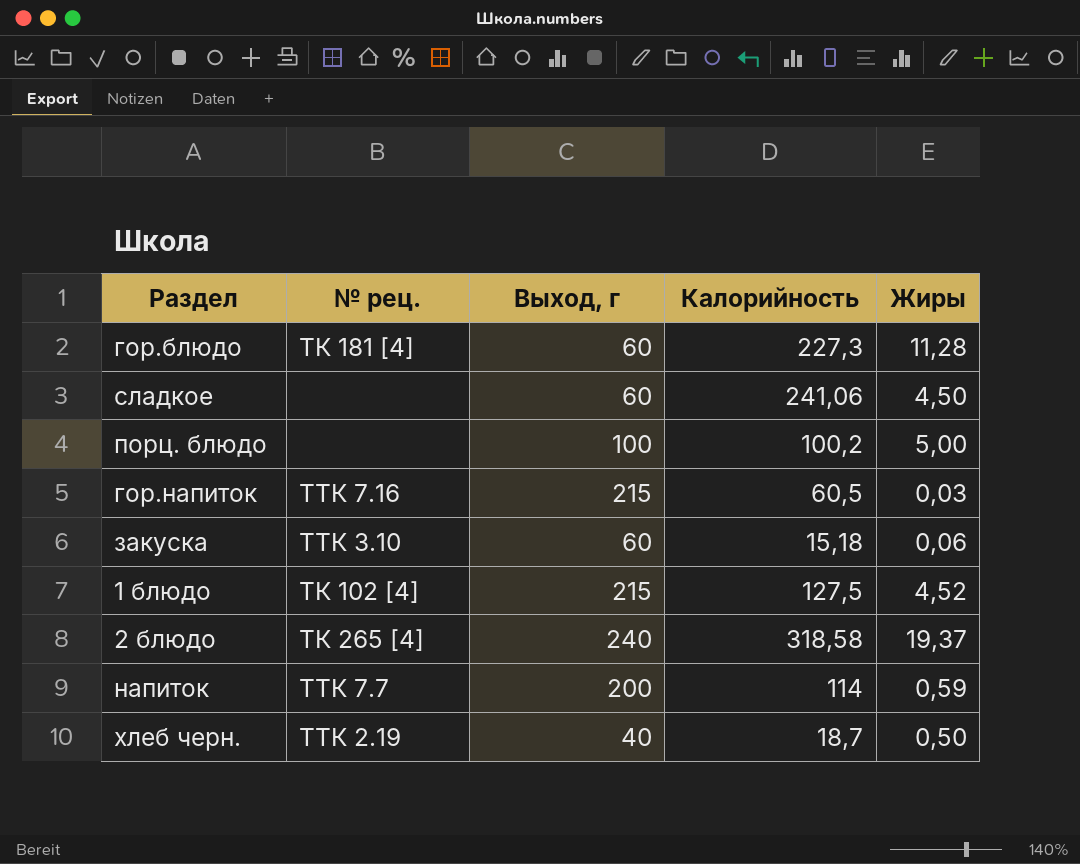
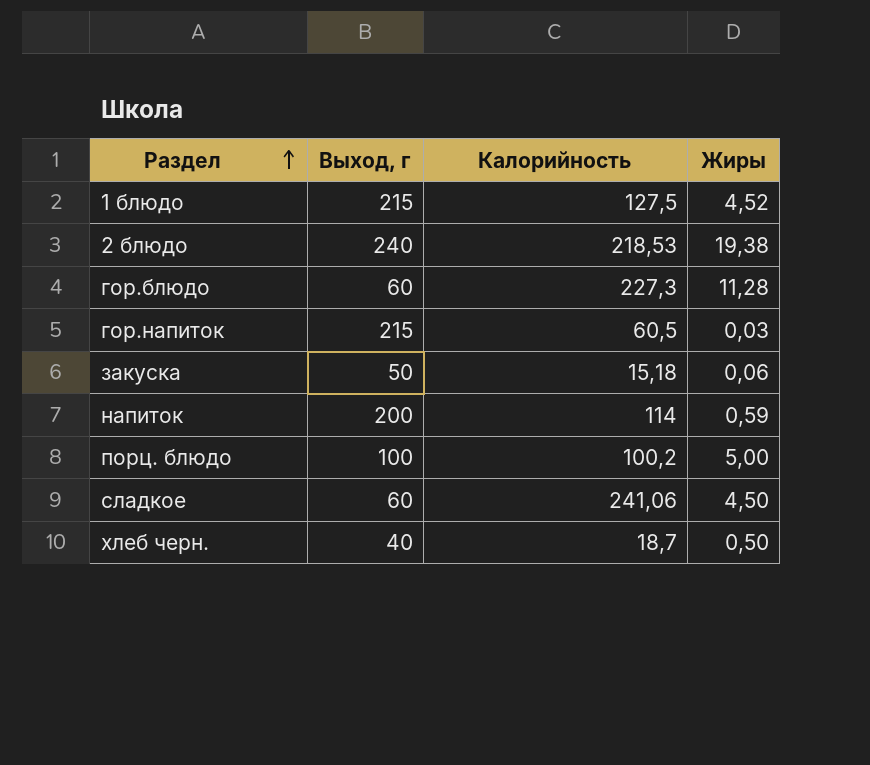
row order: none -> Раздел ascending
column № рец. | position: 2 -> none
2 блюдо | Калорийность: 318,58 -> 218,53
2 блюдо | Жиры: 19,37 -> 19,38
закуска | Выход, г: 60 -> 50

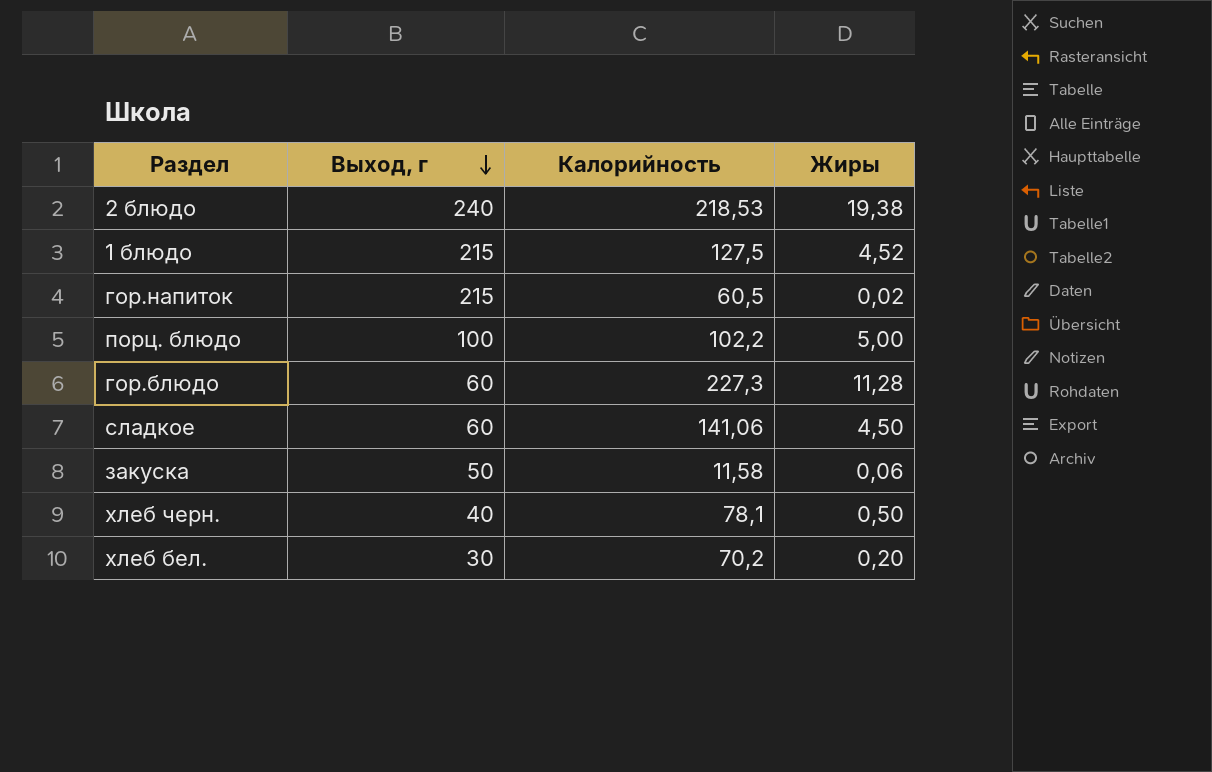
row order: Раздел ascending -> Выход, г descending
row напиток: 200 | 114 | 0,59 -> none
гор.напиток | Жиры: 0,03 -> 0,02
порц. блюдо | Калорийность: 100,2 -> 102,2
сладкое | Калорийность: 241,06 -> 141,06
закуска | Калорийность: 15,18 -> 11,58
хлеб черн. | Калорийность: 18,7 -> 78,1
row хлеб бел.: none -> 30 | 70,2 | 0,20

